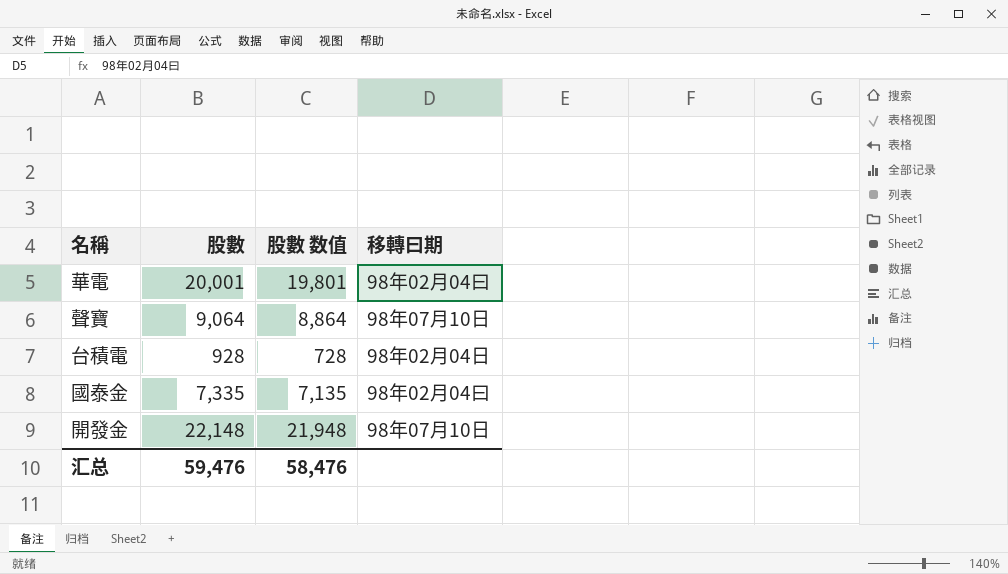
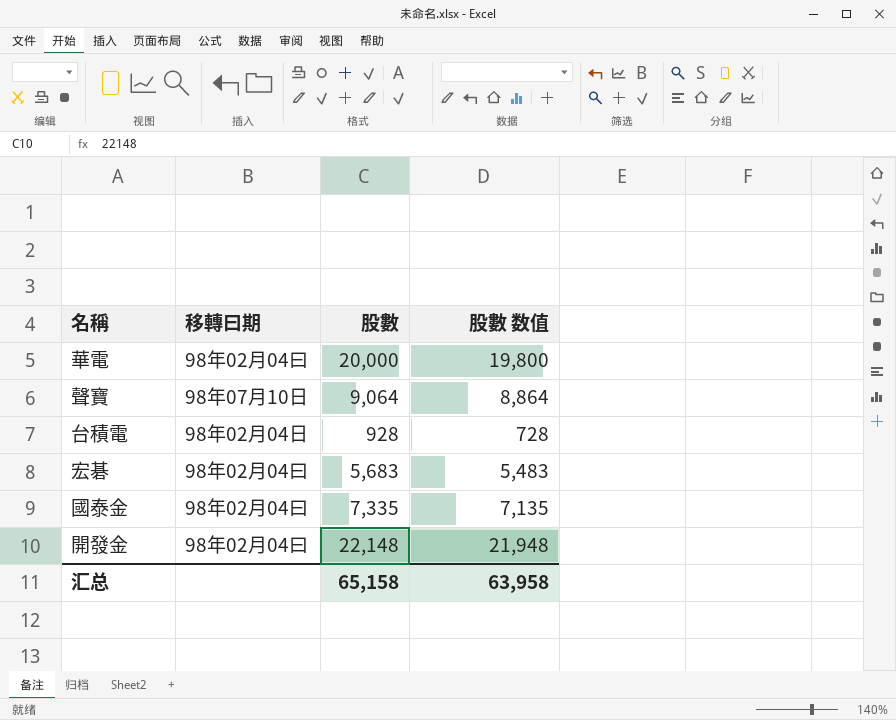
column 移轉曰期 | position: 4 -> 2
華電 | 股數: 20,001 -> 20,000
華電 | 股數 数值: 19,801 -> 19,800
row 宏碁: none -> 98年02月04曰 | 5,683 | 5,483
開發金 | 移轉曰期: 98年07月10日 -> 98年02月04曰
汇总 | 股數: 59,476 -> 65,158
汇总 | 股數 数值: 58,476 -> 63,958

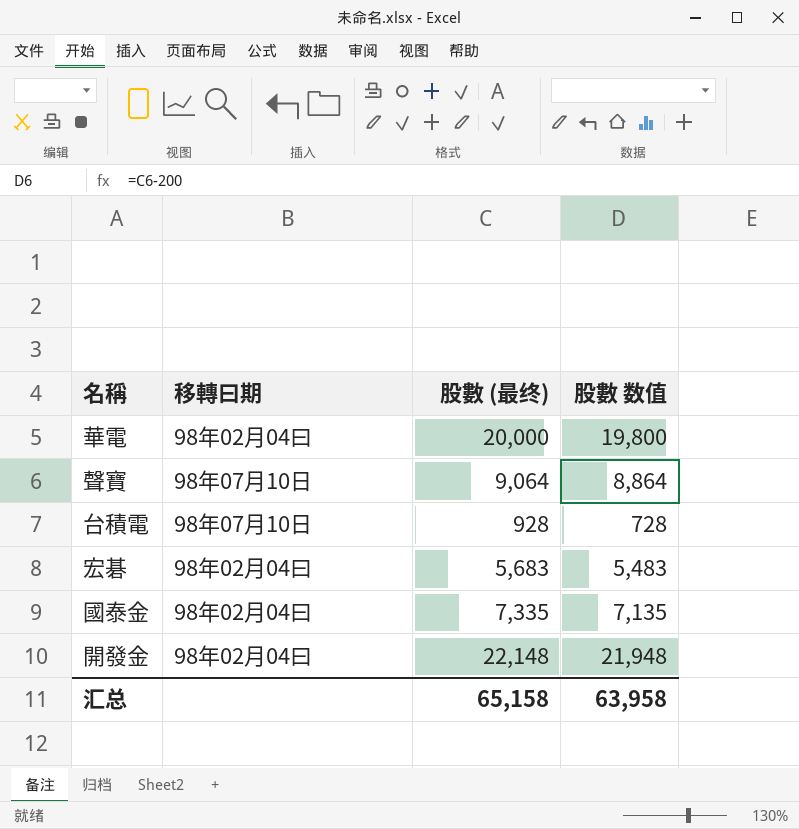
column name: 股數 -> 股數 (最终)
台積電 | 移轉曰期: 98年02月04日 -> 98年07月10日

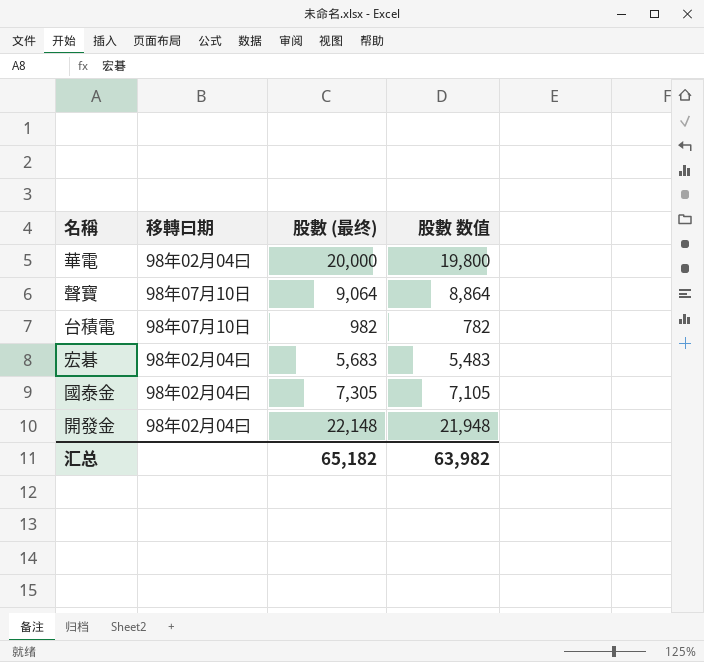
台積電 | 股數 (最终): 928 -> 982
台積電 | 股數 数值: 728 -> 782
國泰金 | 股數 (最终): 7,335 -> 7,305
國泰金 | 股數 数值: 7,135 -> 7,105
汇总 | 股數 (最终): 65,158 -> 65,182
汇总 | 股數 数值: 63,958 -> 63,982

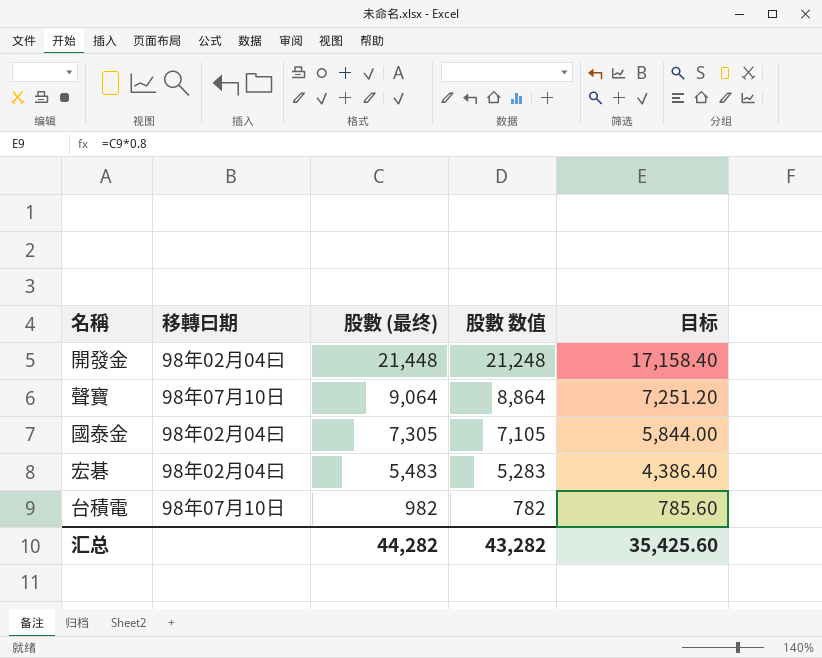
row order: none -> 股數 (最终) descending
column 目标 | formula: none -> [股數 (最终)] * 0.8
row 華電: 98年02月04曰 | 20,000 | 19,800 -> none
開發金 | 股數 (最终): 22,148 -> 21,448
開發金 | 股數 数值: 21,948 -> 21,248
宏碁 | 股數 (最终): 5,683 -> 5,483
宏碁 | 股數 数值: 5,483 -> 5,283
汇总 | 股數 (最终): 65,182 -> 44,282
汇总 | 股數 数值: 63,982 -> 43,282

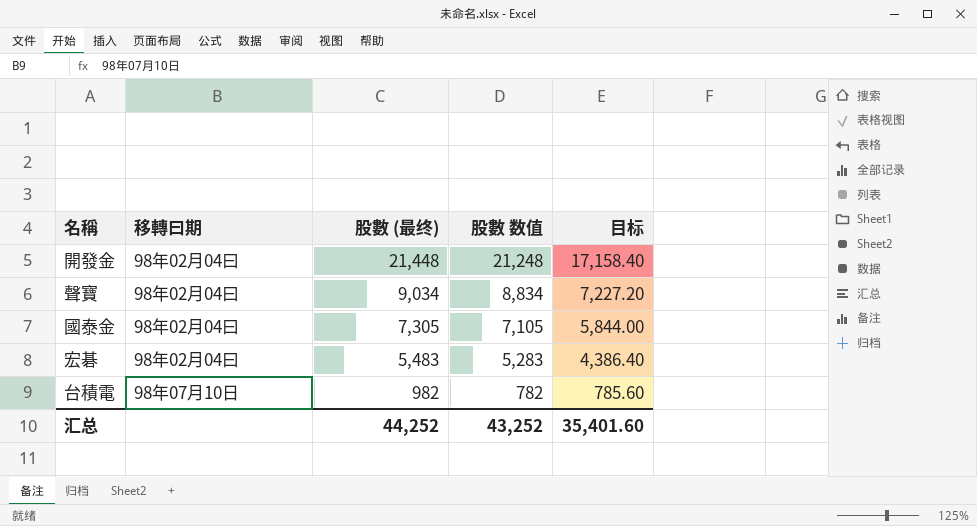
聲寶 | 移轉曰期: 98年07月10日 -> 98年02月04曰
聲寶 | 股數 (最终): 9,064 -> 9,034
聲寶 | 股數 数值: 8,864 -> 8,834
聲寶 | 目标: 7,251.20 -> 7,227.20
汇总 | 股數 (最终): 44,282 -> 44,252
汇总 | 股數 数值: 43,282 -> 43,252
汇总 | 目标: 35,425.60 -> 35,401.60

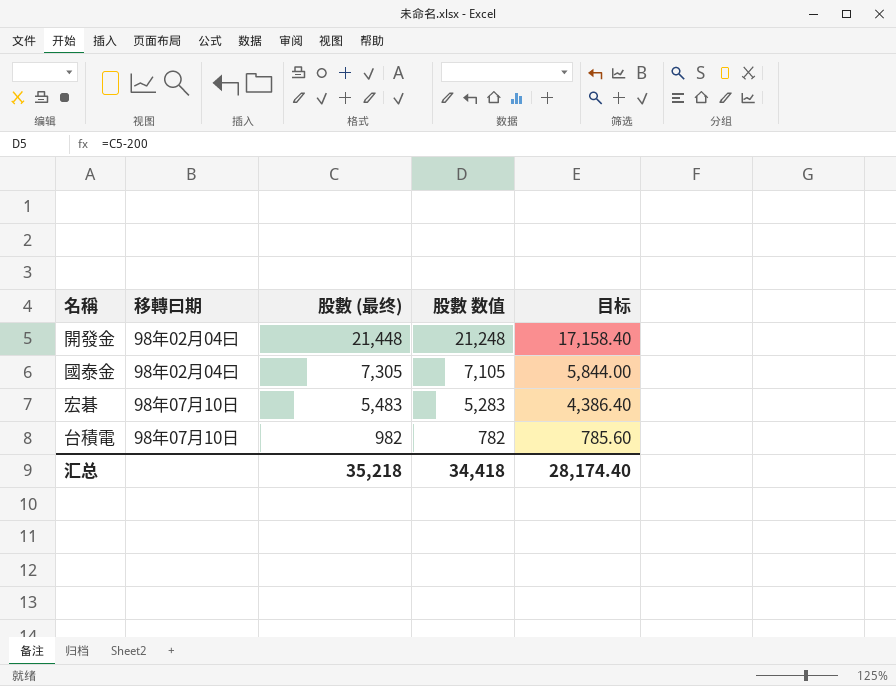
row 聲寶: 98年02月04曰 | 9,034 | 8,834 | 7,227.20 -> none
宏碁 | 移轉曰期: 98年02月04曰 -> 98年07月10日
汇总 | 股數 (最终): 44,252 -> 35,218
汇总 | 股數 数值: 43,252 -> 34,418
汇总 | 目标: 35,401.60 -> 28,174.40

